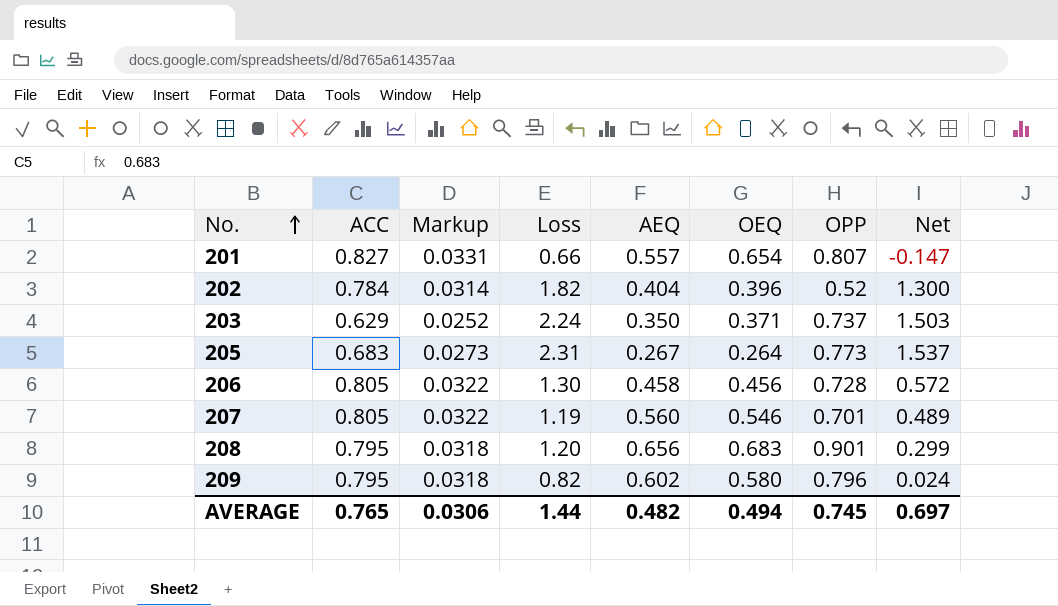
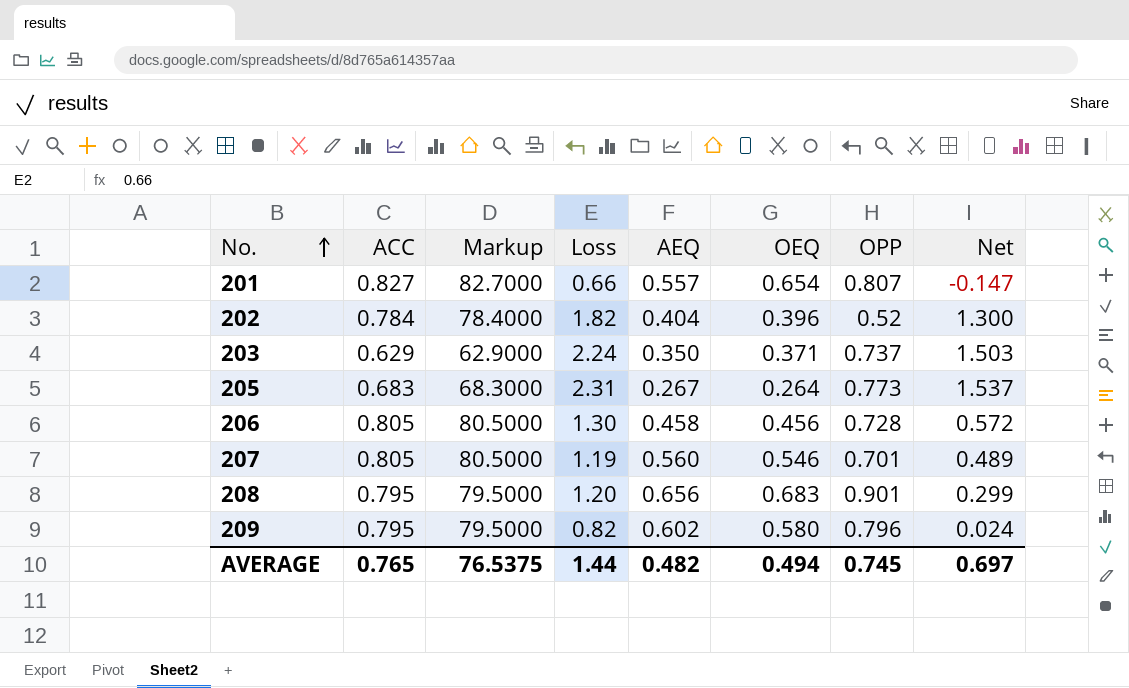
column Markup | formula: [ACC] * 0.04 -> [ACC] * 100
AVERAGE | Markup: 0.0306 -> 76.5375

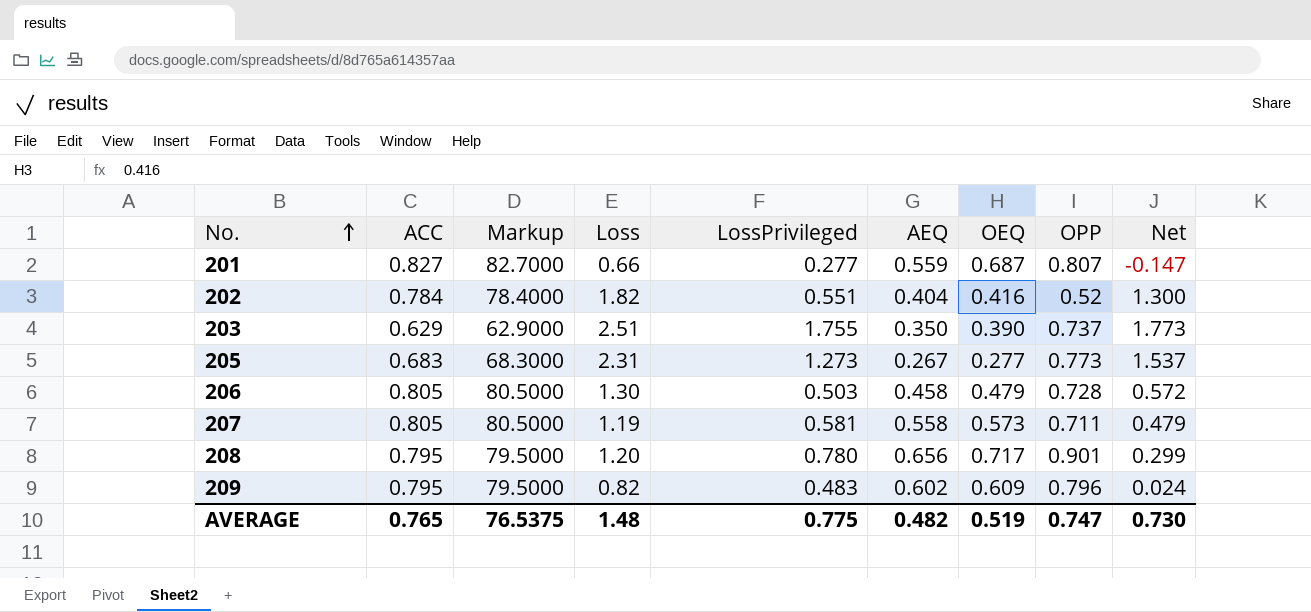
column LossPrivileged | position: none -> 5
201 | AEQ: 0.557 -> 0.559
201 | OEQ: 0.654 -> 0.687
202 | OEQ: 0.396 -> 0.416
203 | Loss: 2.24 -> 2.51
203 | OEQ: 0.371 -> 0.390
203 | Net: 1.503 -> 1.773
205 | OEQ: 0.264 -> 0.277
206 | OEQ: 0.456 -> 0.479
207 | AEQ: 0.560 -> 0.558
207 | OEQ: 0.546 -> 0.573
207 | OPP: 0.701 -> 0.711
207 | Net: 0.489 -> 0.479
208 | OEQ: 0.683 -> 0.717
209 | OEQ: 0.580 -> 0.609
AVERAGE | Loss: 1.44 -> 1.48
AVERAGE | OEQ: 0.494 -> 0.519
AVERAGE | OPP: 0.745 -> 0.747
AVERAGE | Net: 0.697 -> 0.730

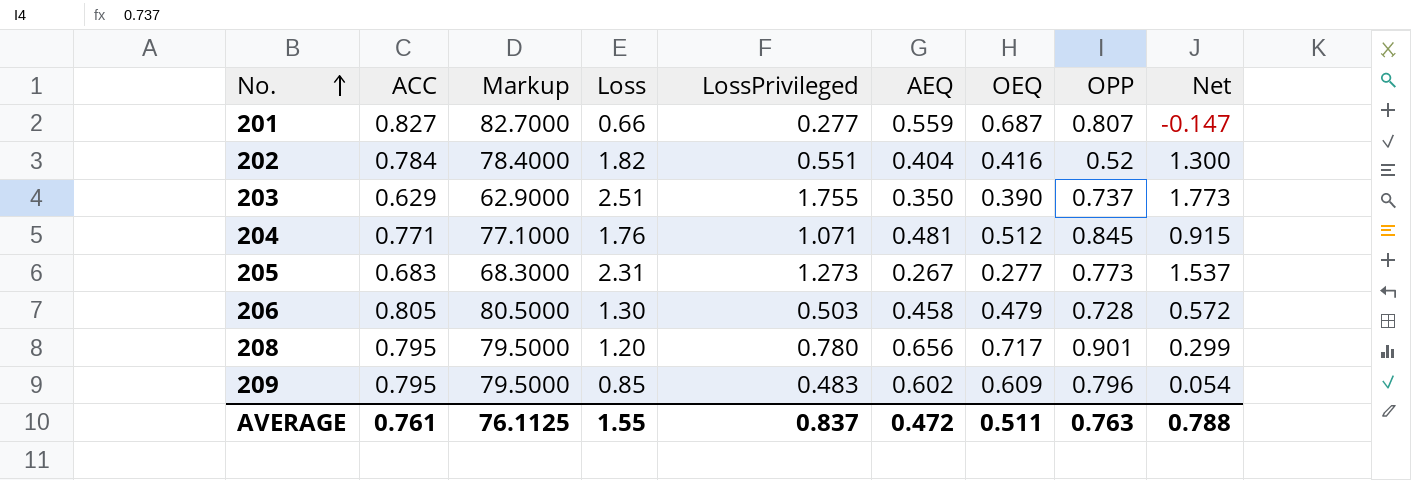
row 207: 0.805 | 80.5000 | 1.19 | 0.581 | 0.558 | 0.573 | 0.711 | 0.479 -> none
row 204: none -> 0.771 | 77.1000 | 1.76 | 1.071 | 0.481 | 0.512 | 0.845 | 0.915
209 | Loss: 0.82 -> 0.85
209 | Net: 0.024 -> 0.054
AVERAGE | ACC: 0.765 -> 0.761
AVERAGE | Markup: 76.5375 -> 76.1125
AVERAGE | Loss: 1.48 -> 1.55
AVERAGE | LossPrivileged: 0.775 -> 0.837
AVERAGE | AEQ: 0.482 -> 0.472
AVERAGE | OEQ: 0.519 -> 0.511
AVERAGE | OPP: 0.747 -> 0.763
AVERAGE | Net: 0.730 -> 0.788

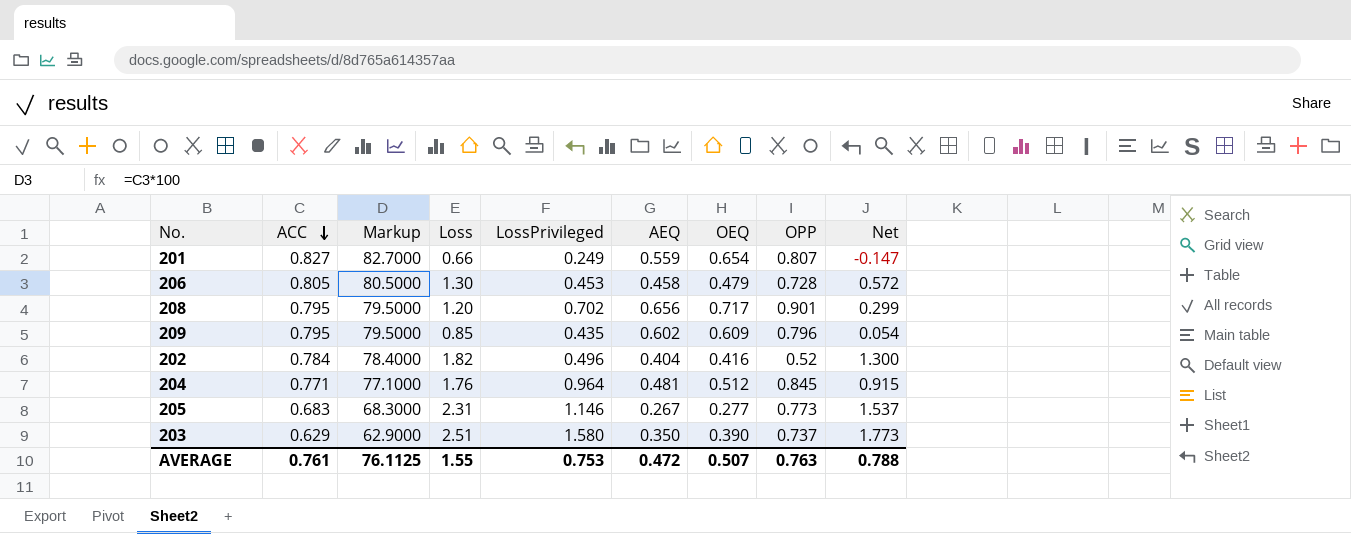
row order: No. ascending -> ACC descending
201 | LossPrivileged: 0.277 -> 0.249
201 | OEQ: 0.687 -> 0.654
206 | LossPrivileged: 0.503 -> 0.453
208 | LossPrivileged: 0.780 -> 0.702
209 | LossPrivileged: 0.483 -> 0.435
202 | LossPrivileged: 0.551 -> 0.496
204 | LossPrivileged: 1.071 -> 0.964
205 | LossPrivileged: 1.273 -> 1.146
203 | LossPrivileged: 1.755 -> 1.580
AVERAGE | LossPrivileged: 0.837 -> 0.753
AVERAGE | OEQ: 0.511 -> 0.507

